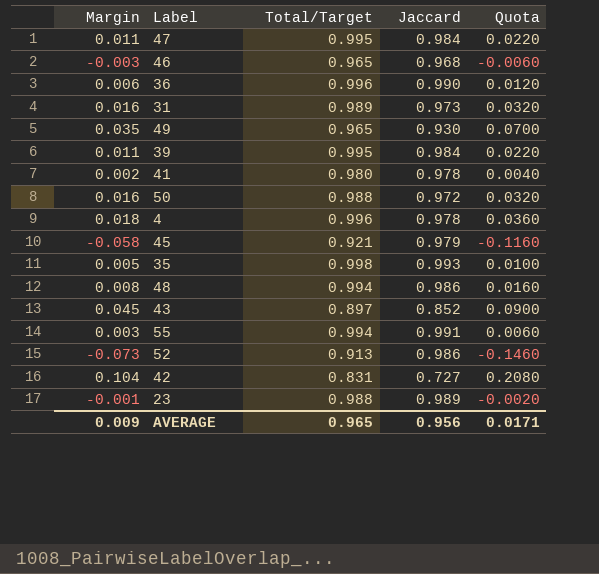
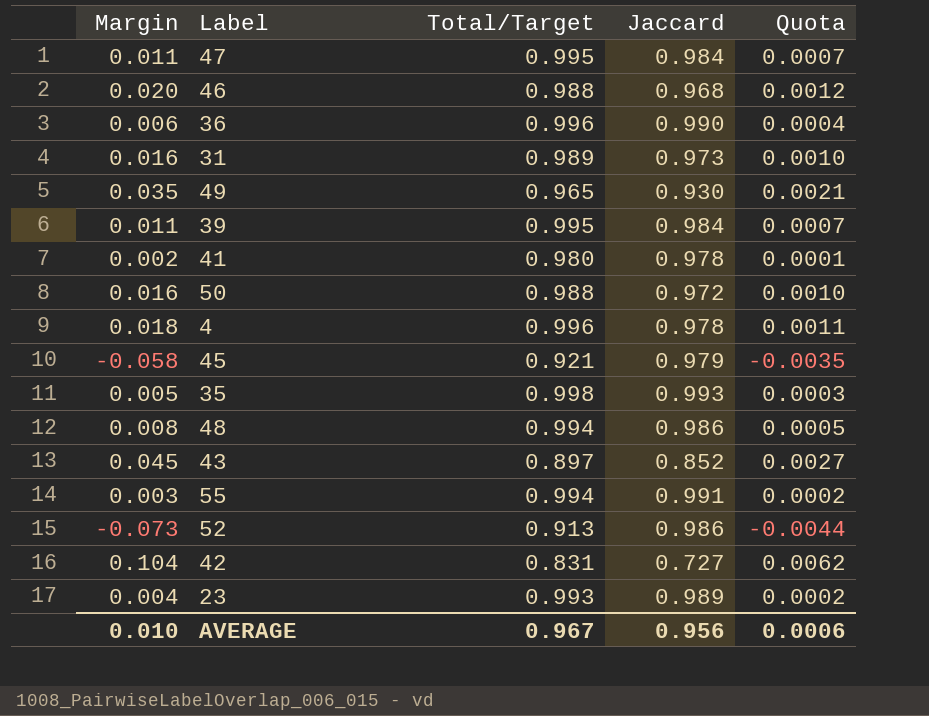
column Quota | formula: [Margin] * 2 -> [Margin] * 0.06
46 | Margin: -0.003 -> 0.020
46 | Total/Target: 0.965 -> 0.988
23 | Margin: -0.001 -> 0.004
23 | Total/Target: 0.988 -> 0.993
AVERAGE | Margin: 0.009 -> 0.010
AVERAGE | Total/Target: 0.965 -> 0.967
AVERAGE | Quota: 0.0171 -> 0.0006

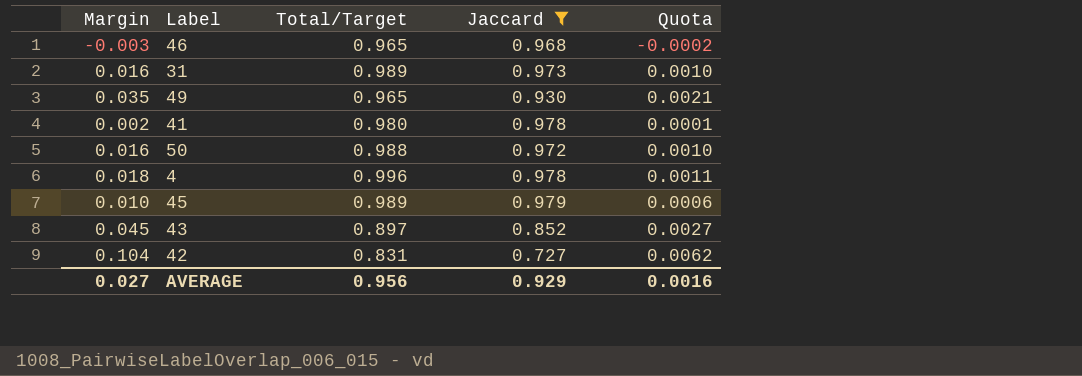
filter: none -> Jaccard <= 0.979
46 | Margin: 0.020 -> -0.003
46 | Total/Target: 0.988 -> 0.965
46 | Quota: 0.0012 -> -0.0002
45 | Margin: -0.058 -> 0.010
45 | Total/Target: 0.921 -> 0.989
45 | Quota: -0.0035 -> 0.0006
AVERAGE | Margin: 0.010 -> 0.027
AVERAGE | Total/Target: 0.967 -> 0.956
AVERAGE | Jaccard: 0.956 -> 0.929
AVERAGE | Quota: 0.0006 -> 0.0016

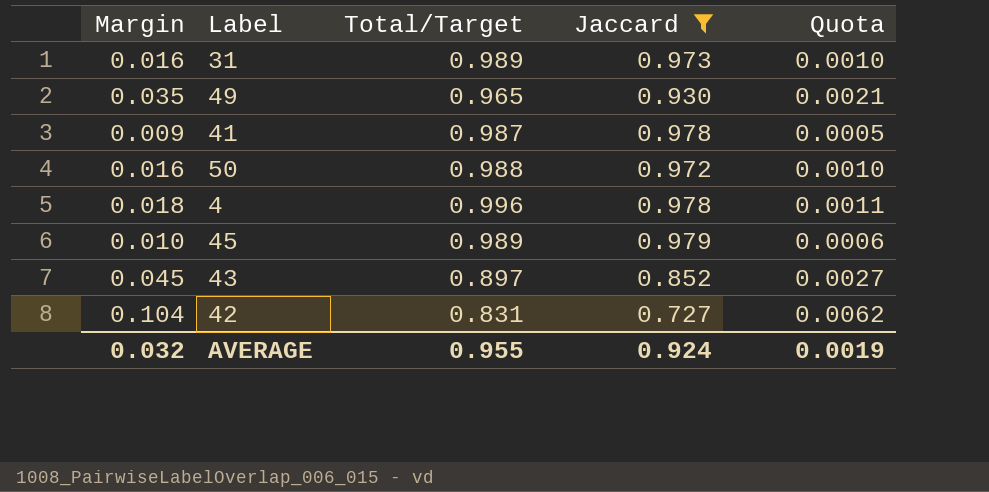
row 46: -0.003 | 0.965 | 0.968 | -0.0002 -> none
41 | Margin: 0.002 -> 0.009
41 | Total/Target: 0.980 -> 0.987
41 | Quota: 0.0001 -> 0.0005
AVERAGE | Margin: 0.027 -> 0.032
AVERAGE | Total/Target: 0.956 -> 0.955
AVERAGE | Jaccard: 0.929 -> 0.924
AVERAGE | Quota: 0.0016 -> 0.0019

